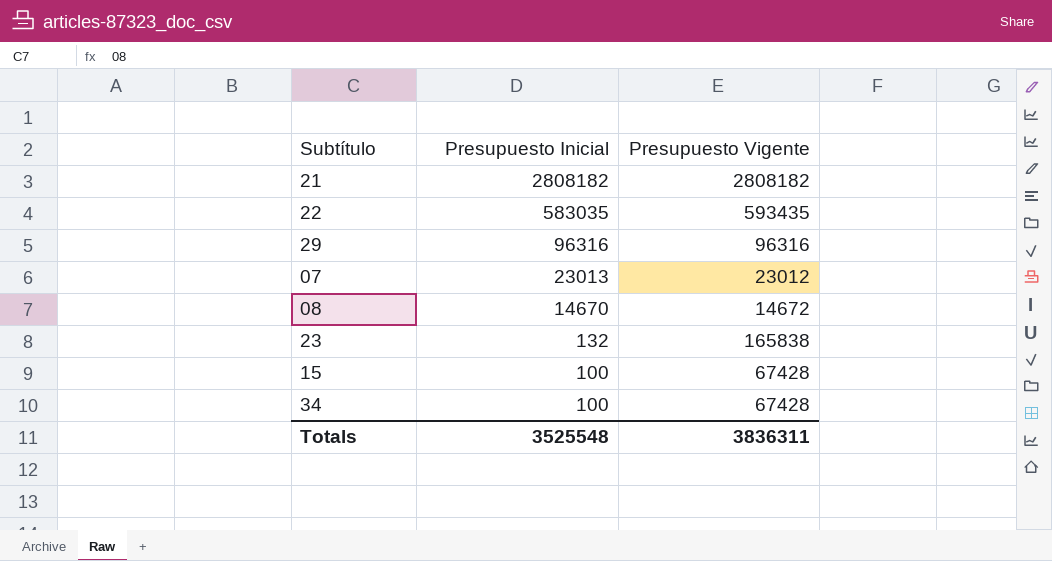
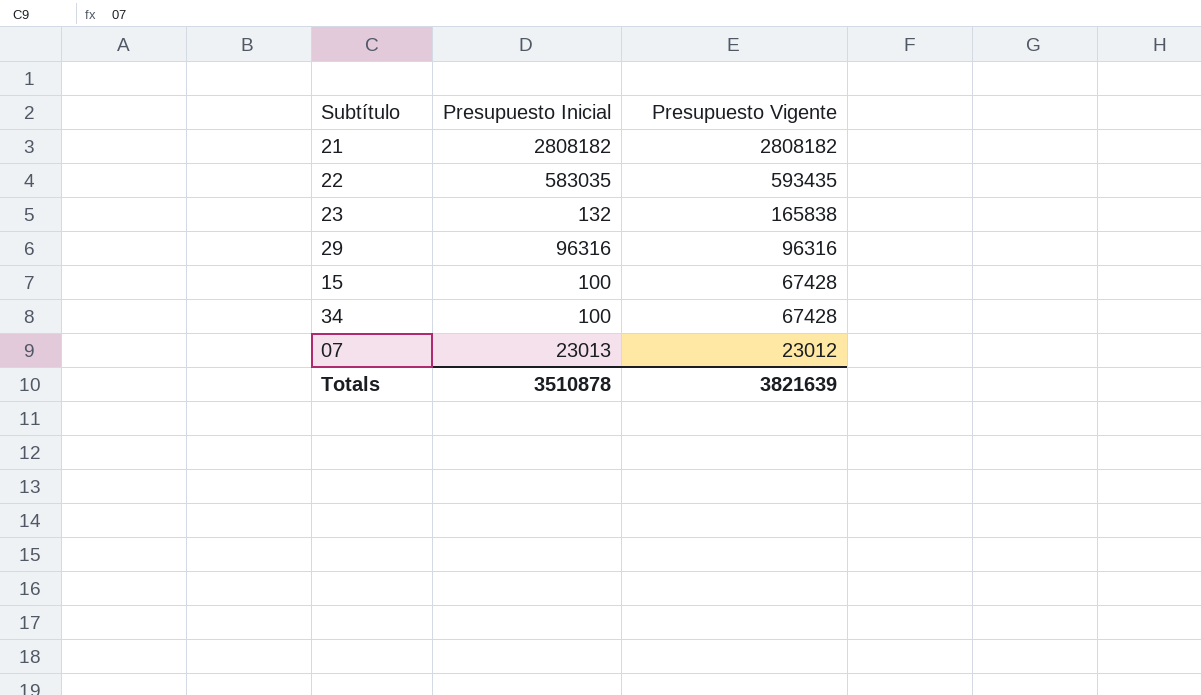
row order: Presupuesto Inicial descending -> Presupuesto Vigente descending
row 08: 14670 | 14672 -> none
Totals | Presupuesto Inicial: 3525548 -> 3510878
Totals | Presupuesto Vigente: 3836311 -> 3821639

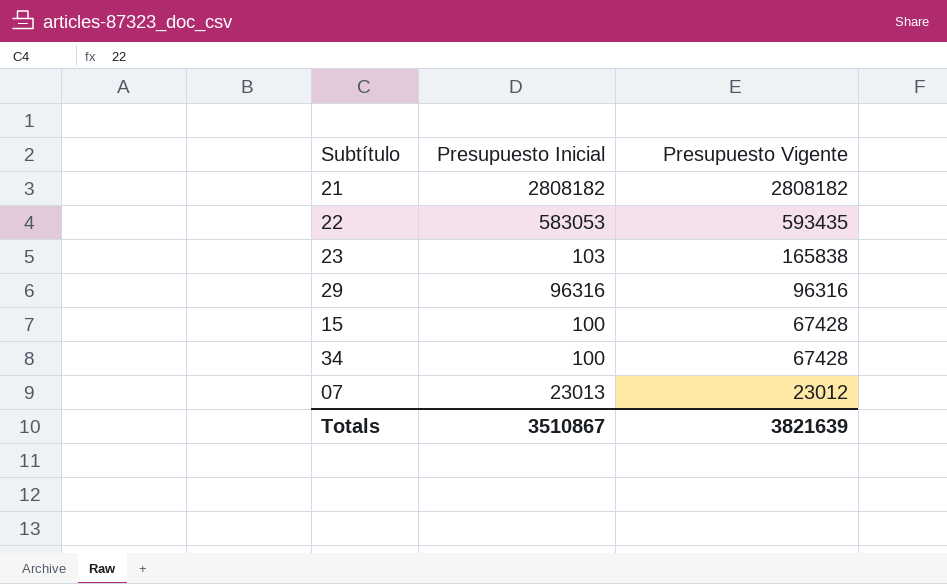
22 | Presupuesto Inicial: 583035 -> 583053
23 | Presupuesto Inicial: 132 -> 103
Totals | Presupuesto Inicial: 3510878 -> 3510867

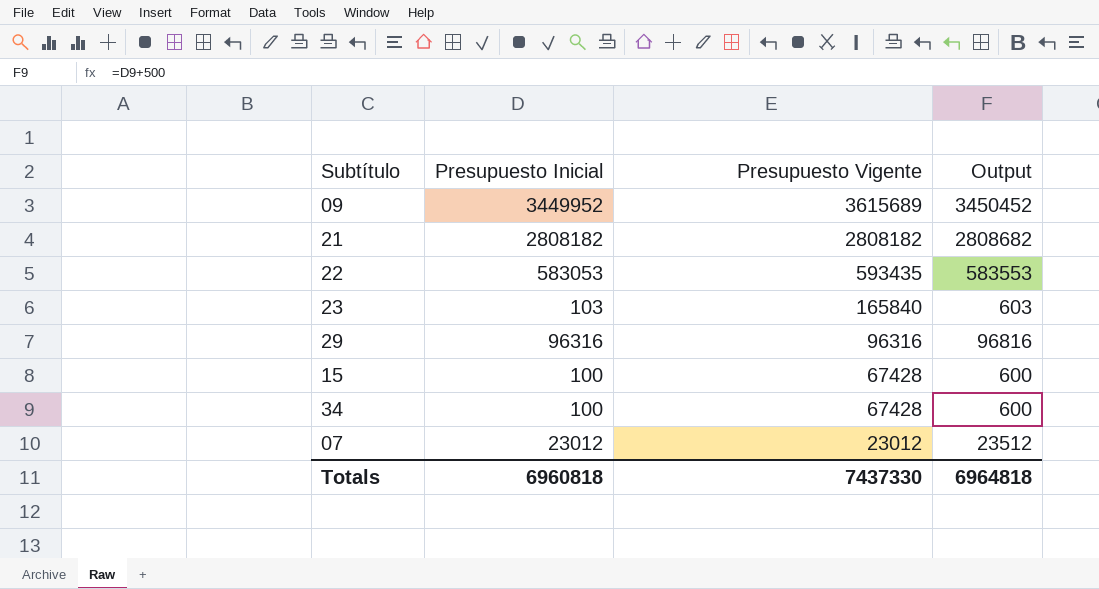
column Output | formula: none -> [Presupuesto Inicial] + 500
row 09: none -> 3449952 | 3615689 | 3450452
23 | Presupuesto Vigente: 165838 -> 165840
07 | Presupuesto Inicial: 23013 -> 23012
Totals | Presupuesto Inicial: 3510867 -> 6960818
Totals | Presupuesto Vigente: 3821639 -> 7437330

